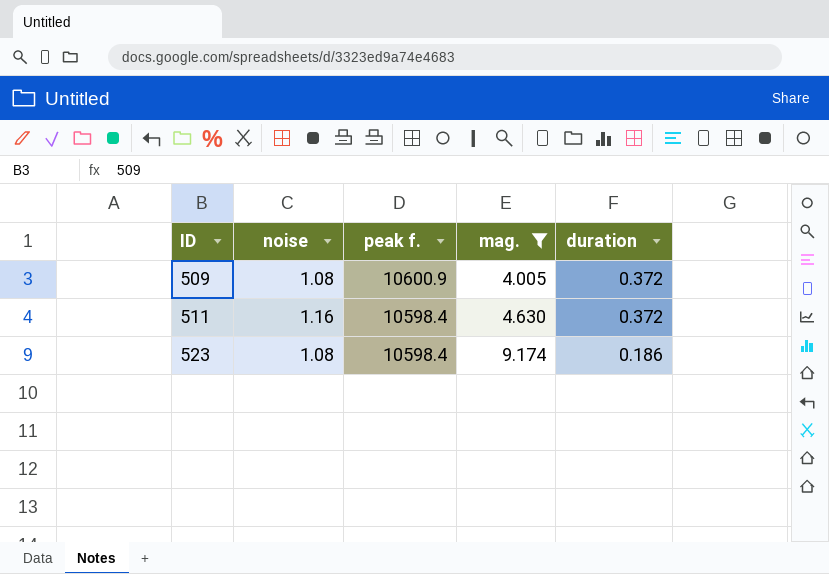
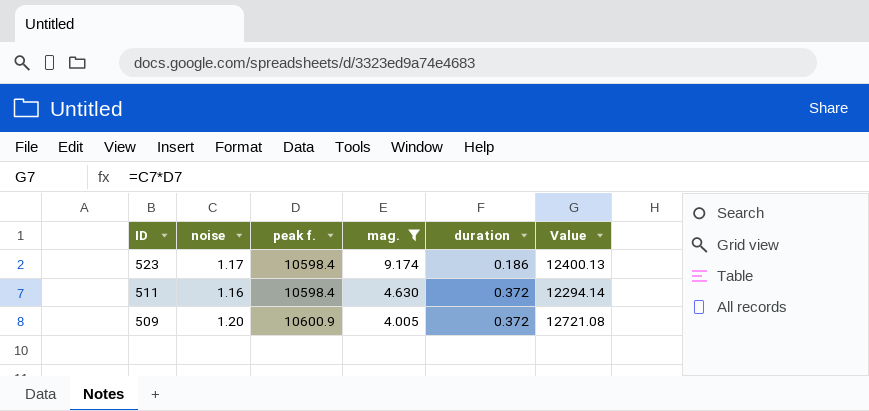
row order: ID ascending -> ID descending
column Value | formula: none -> [noise] * [peak f.]
523 | noise: 1.08 -> 1.17
509 | noise: 1.08 -> 1.20

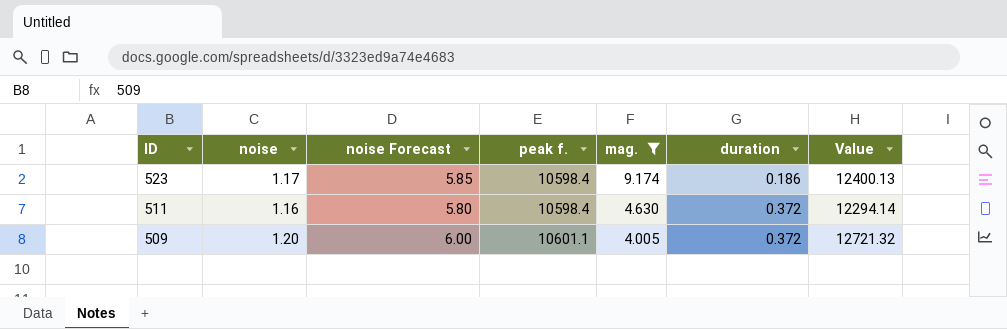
column noise Forecast | formula: none -> [noise] * 5
509 | peak f.: 10600.9 -> 10601.1
509 | Value: 12721.08 -> 12721.32

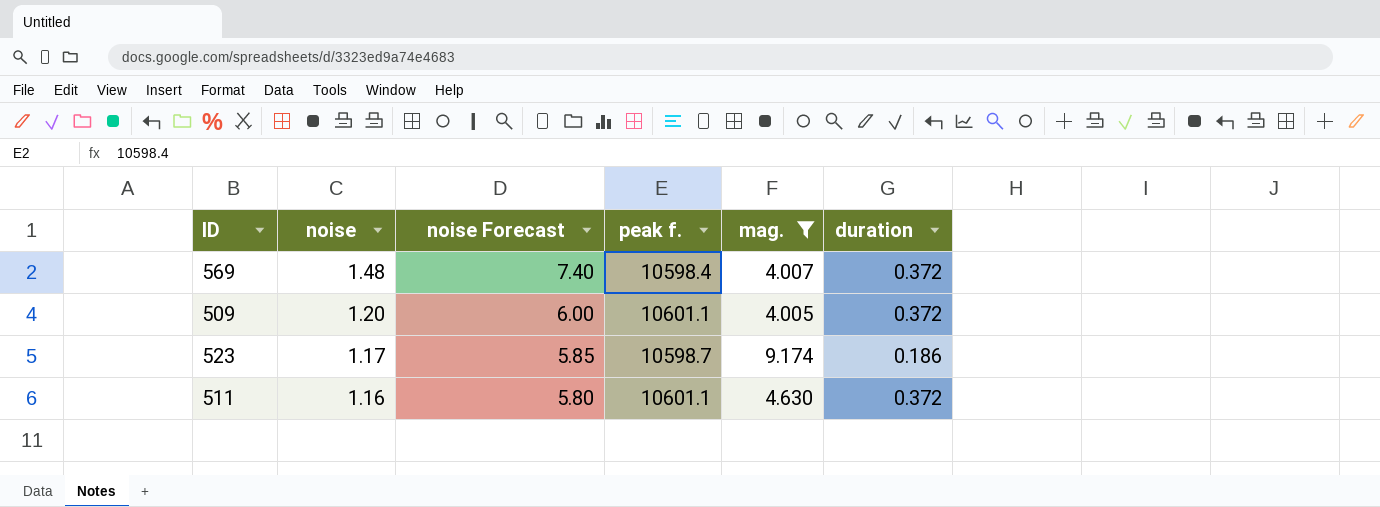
row order: ID descending -> noise descending
column Value | formula: [noise] * [peak f.] -> none
row 569: none -> 1.48 | 7.40 | 10598.4 | 4.007 | 0.372
523 | peak f.: 10598.4 -> 10598.7
511 | peak f.: 10598.4 -> 10601.1

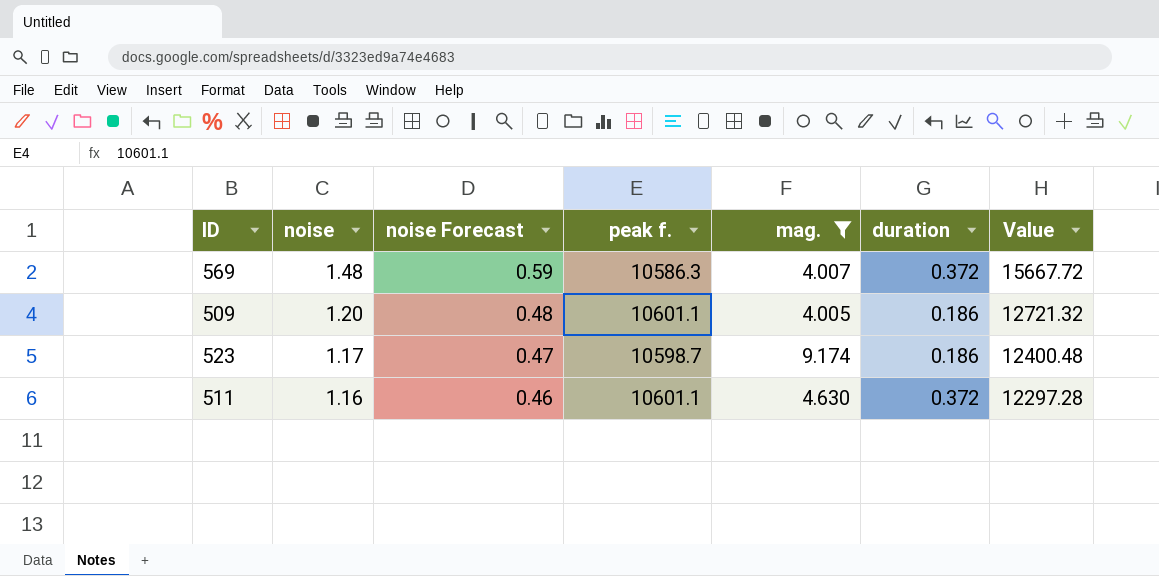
column noise Forecast | formula: [noise] * 5 -> [noise] * 0.4
column Value | formula: none -> [noise] * [peak f.]
569 | peak f.: 10598.4 -> 10586.3
509 | duration: 0.372 -> 0.186

